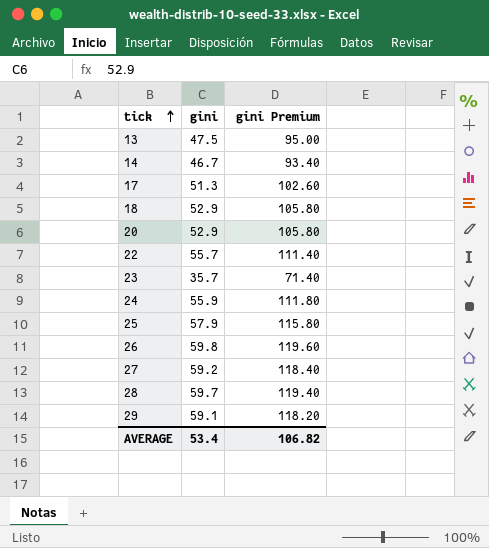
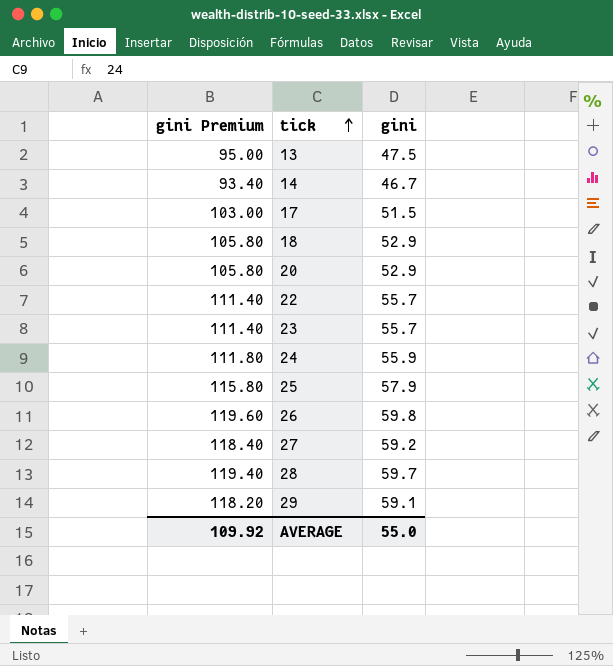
column gini Premium | position: 3 -> 1
17 | gini Premium: 102.60 -> 103.00
17 | gini: 51.3 -> 51.5
23 | gini Premium: 71.40 -> 111.40
23 | gini: 35.7 -> 55.7
AVERAGE | gini Premium: 106.82 -> 109.92
AVERAGE | gini: 53.4 -> 55.0

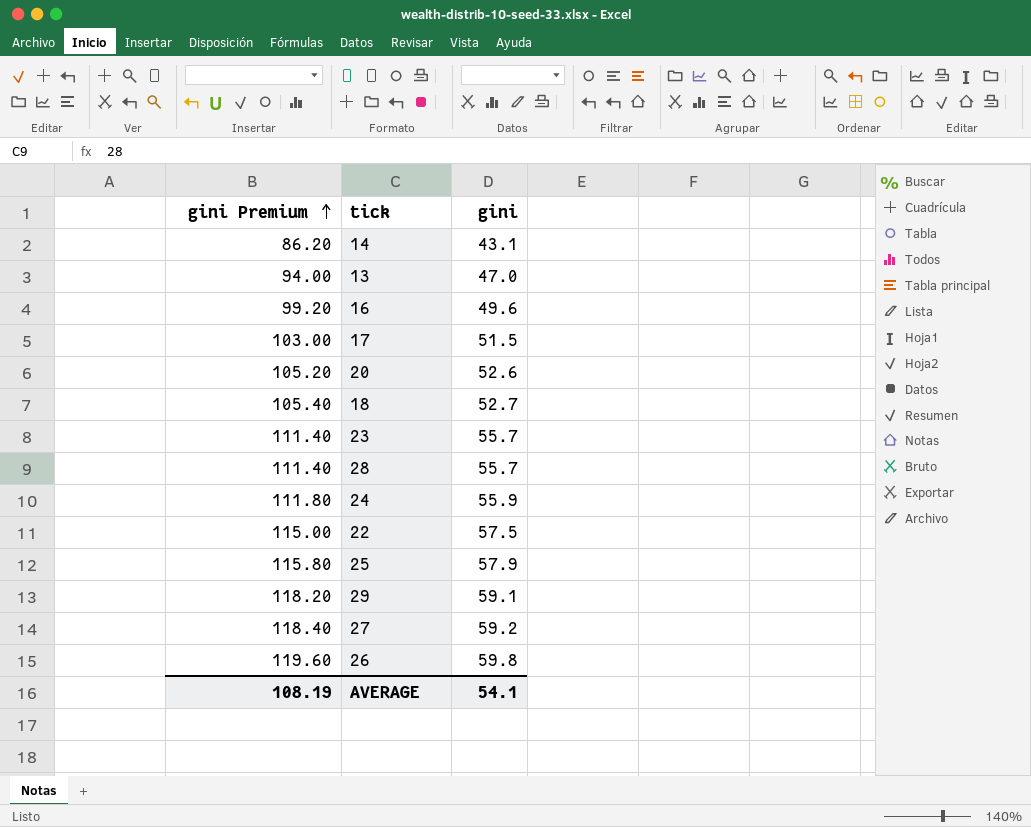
row order: tick ascending -> gini Premium ascending
14 | gini Premium: 93.40 -> 86.20
14 | gini: 46.7 -> 43.1
13 | gini Premium: 95.00 -> 94.00
13 | gini: 47.5 -> 47.0
row 16: none -> 99.20 | 49.6
20 | gini Premium: 105.80 -> 105.20
20 | gini: 52.9 -> 52.6
18 | gini Premium: 105.80 -> 105.40
18 | gini: 52.9 -> 52.7
28 | gini Premium: 119.40 -> 111.40
28 | gini: 59.7 -> 55.7
22 | gini Premium: 111.40 -> 115.00
22 | gini: 55.7 -> 57.5
AVERAGE | gini Premium: 109.92 -> 108.19
AVERAGE | gini: 55.0 -> 54.1

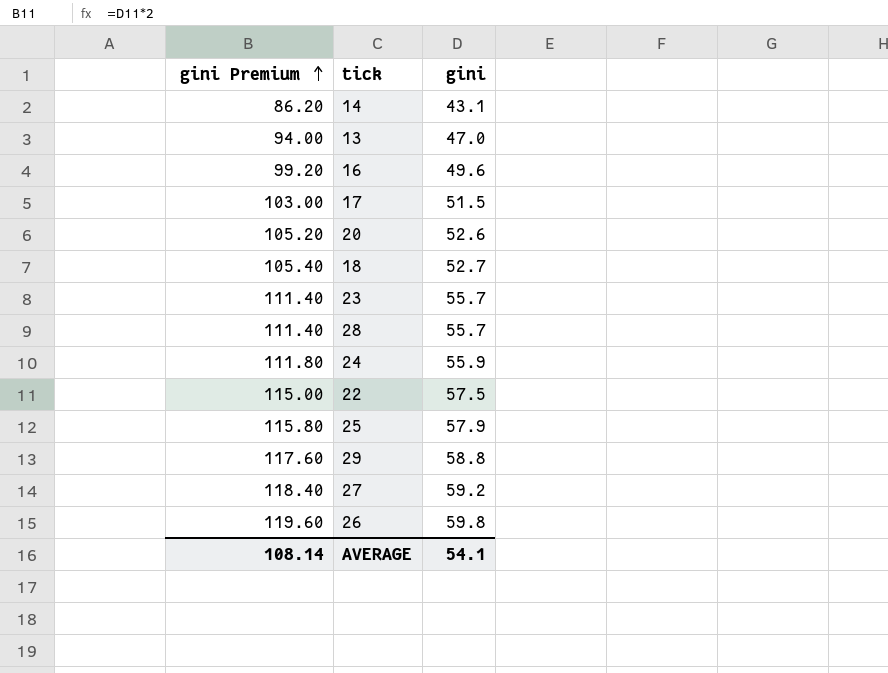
29 | gini Premium: 118.20 -> 117.60
29 | gini: 59.1 -> 58.8
AVERAGE | gini Premium: 108.19 -> 108.14

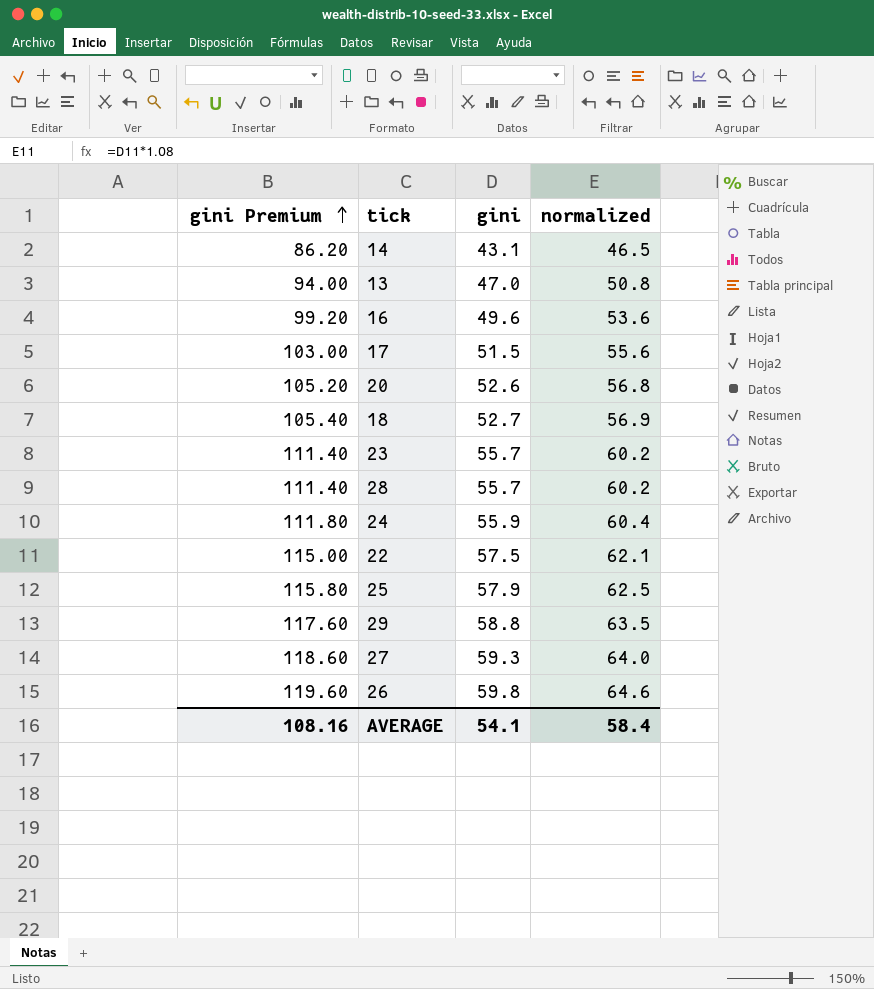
column normalized | formula: none -> [gini] * 1.08
27 | gini Premium: 118.40 -> 118.60
27 | gini: 59.2 -> 59.3
AVERAGE | gini Premium: 108.14 -> 108.16

